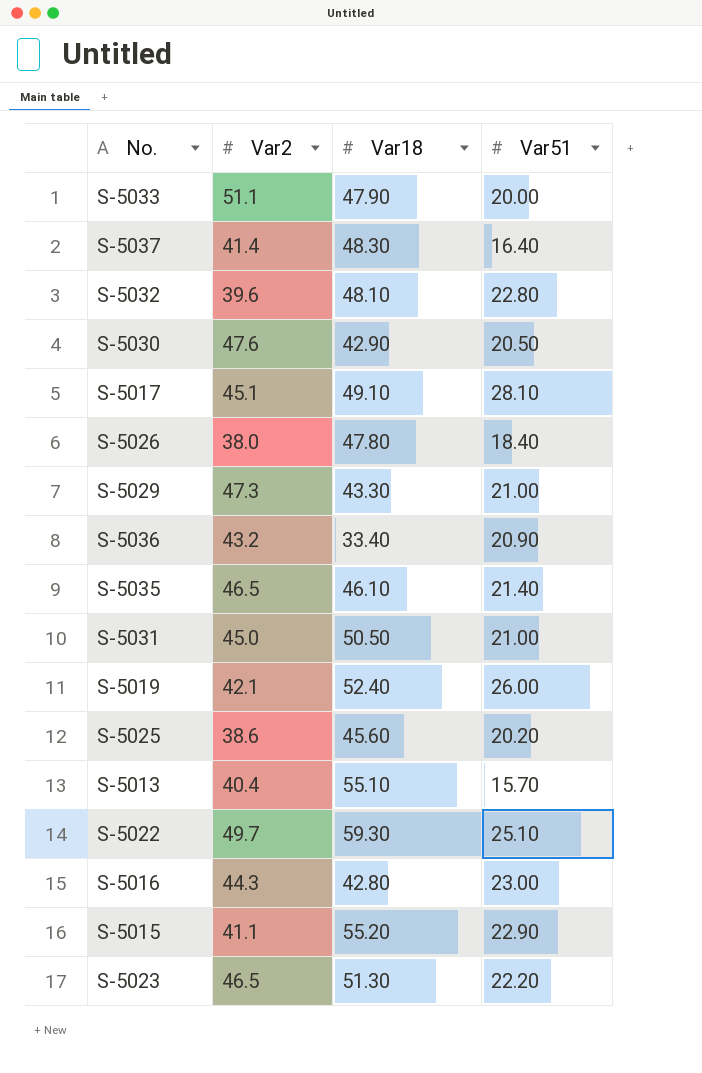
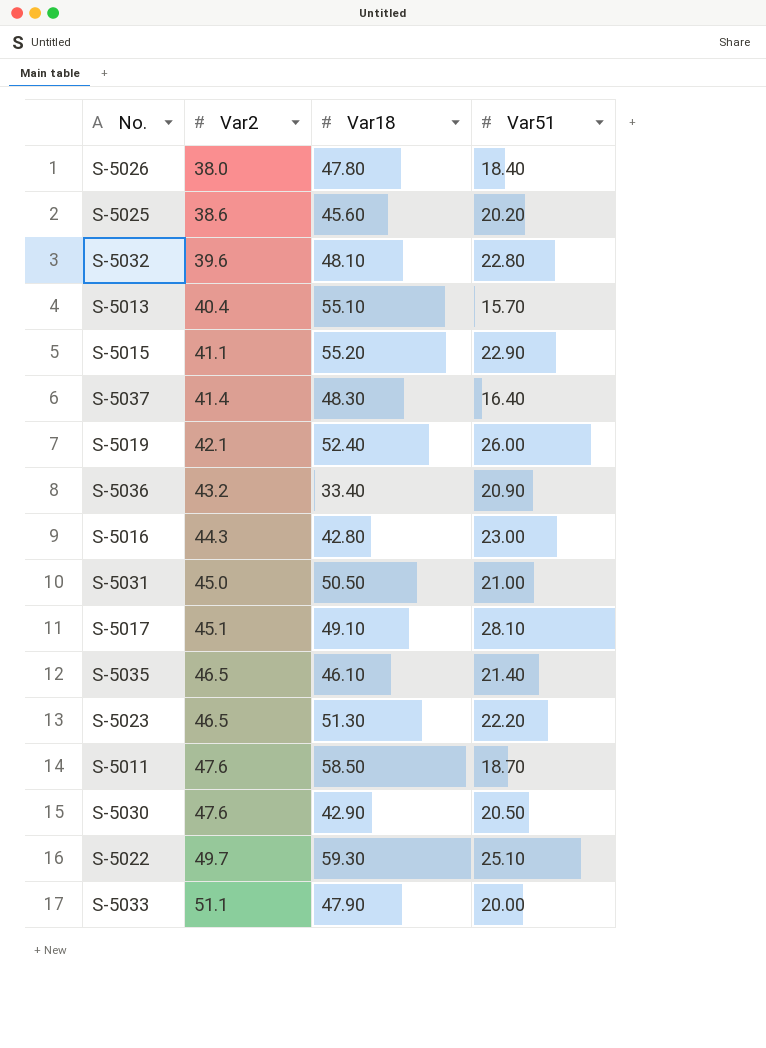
row order: none -> Var2 ascending
row S-5029: 47.3 | 43.30 | 21.00 -> none
row S-5011: none -> 47.6 | 58.50 | 18.70

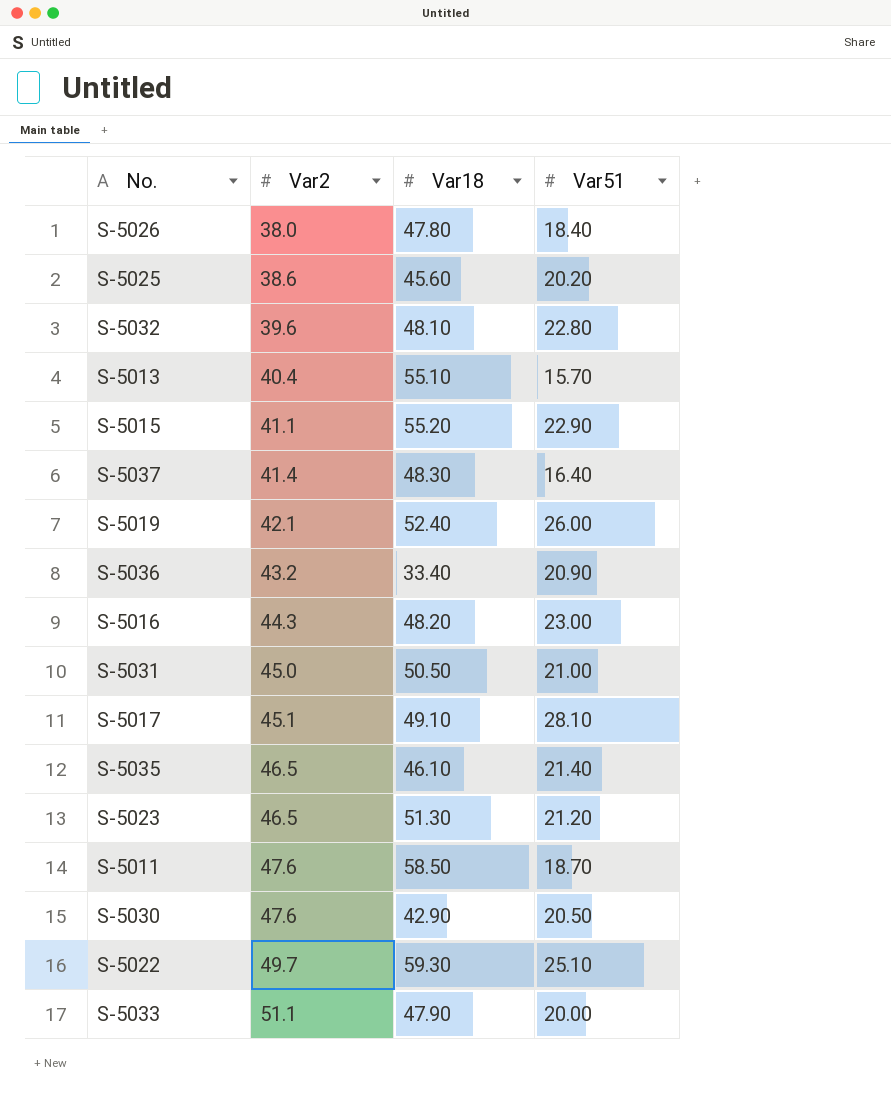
S-5016 | Var18: 42.80 -> 48.20
S-5023 | Var51: 22.20 -> 21.20

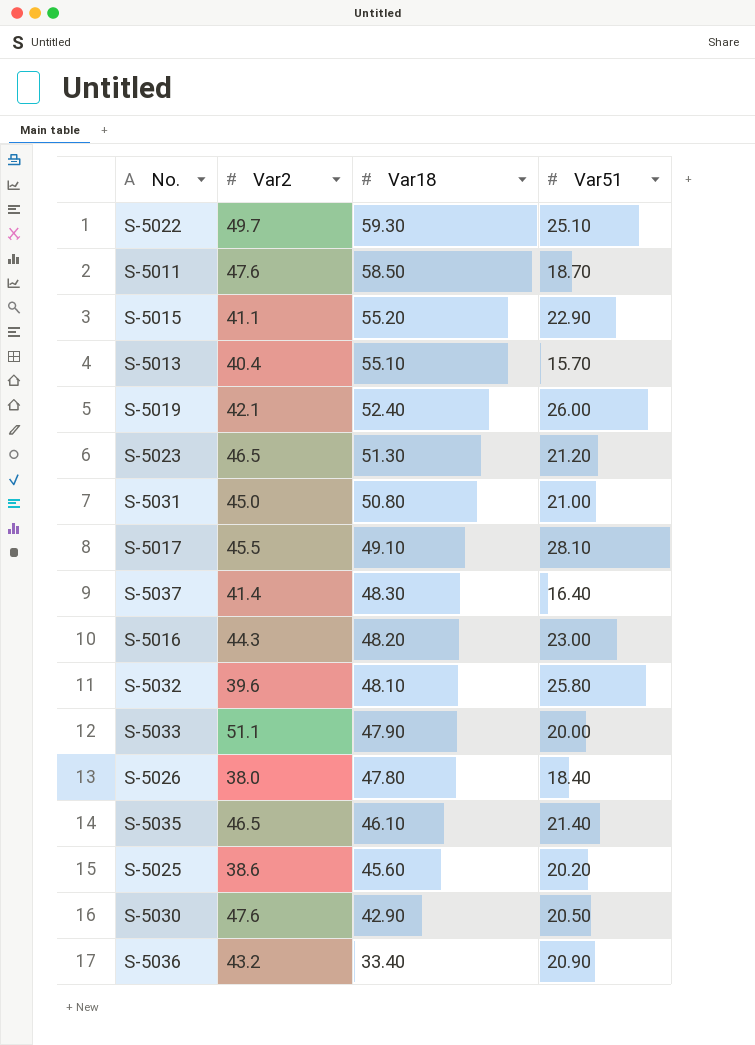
row order: Var2 ascending -> Var18 descending
S-5031 | Var18: 50.50 -> 50.80
S-5017 | Var2: 45.1 -> 45.5
S-5032 | Var51: 22.80 -> 25.80

